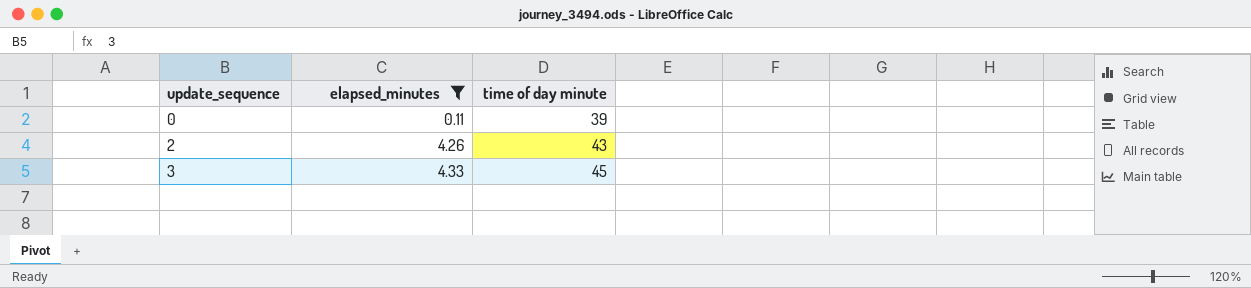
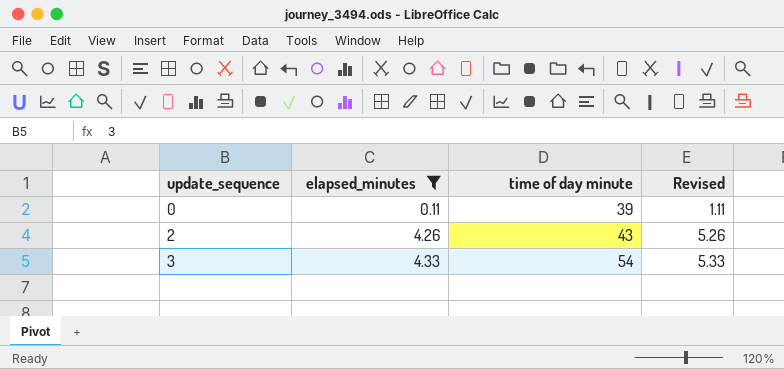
column Revised | formula: none -> [elapsed_minutes] + 1
3 | time of day minute: 45 -> 54

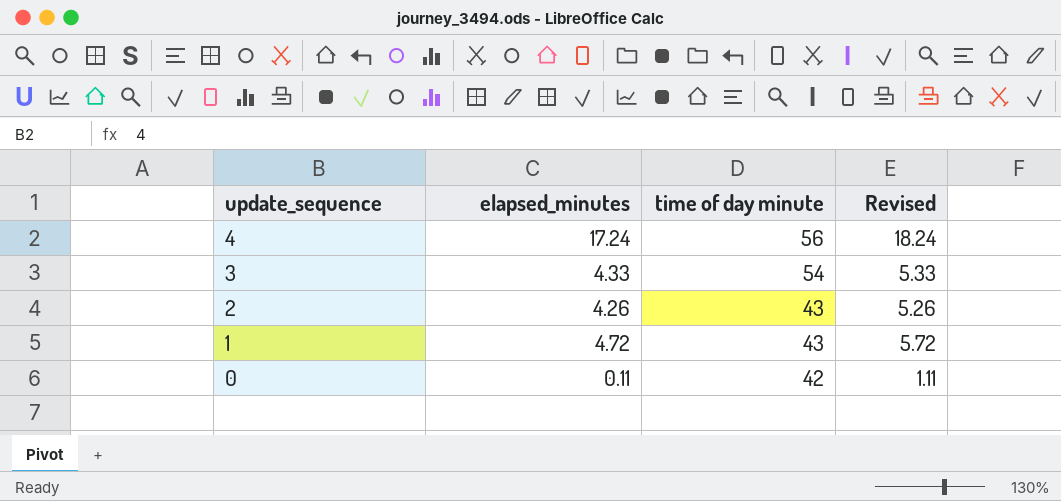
filter: elapsed_minutes <= 4.33 -> none
row order: update_sequence ascending -> update_sequence descending
0 | time of day minute: 39 -> 42

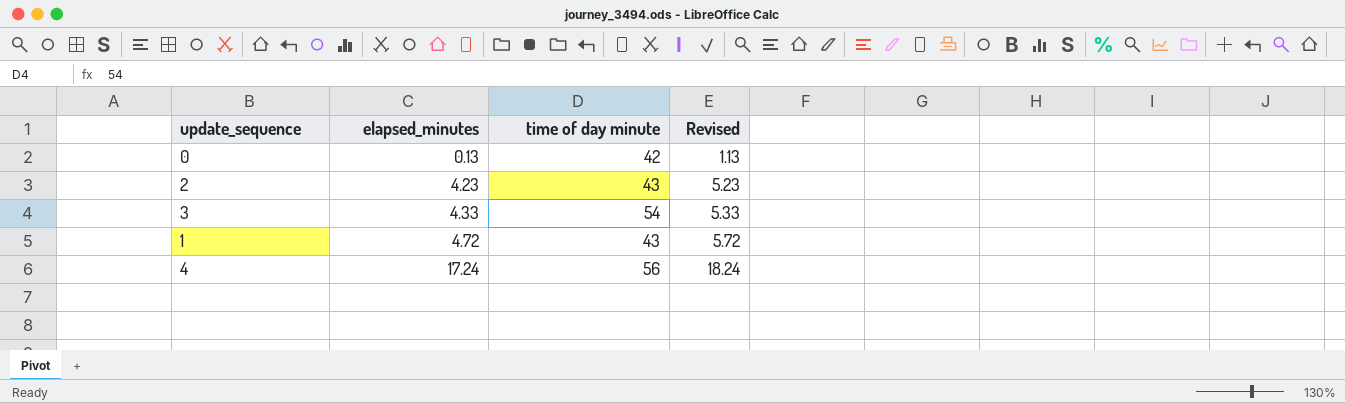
row order: update_sequence descending -> elapsed_minutes ascending
0 | elapsed_minutes: 0.11 -> 0.13
0 | Revised: 1.11 -> 1.13
2 | elapsed_minutes: 4.26 -> 4.23
2 | Revised: 5.26 -> 5.23

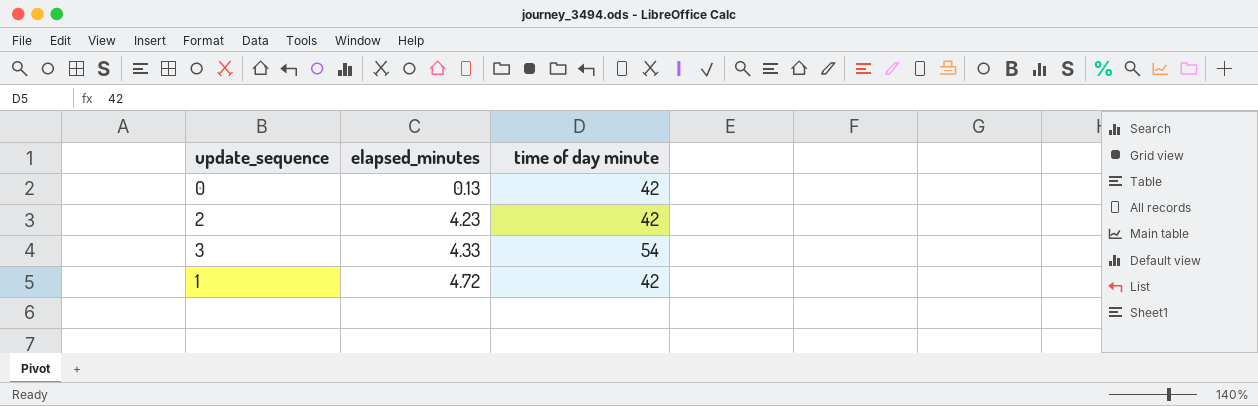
column Revised | formula: [elapsed_minutes] + 1 -> none
row 4: 17.24 | 56 | 18.24 -> none
2 | time of day minute: 43 -> 42
1 | time of day minute: 43 -> 42

